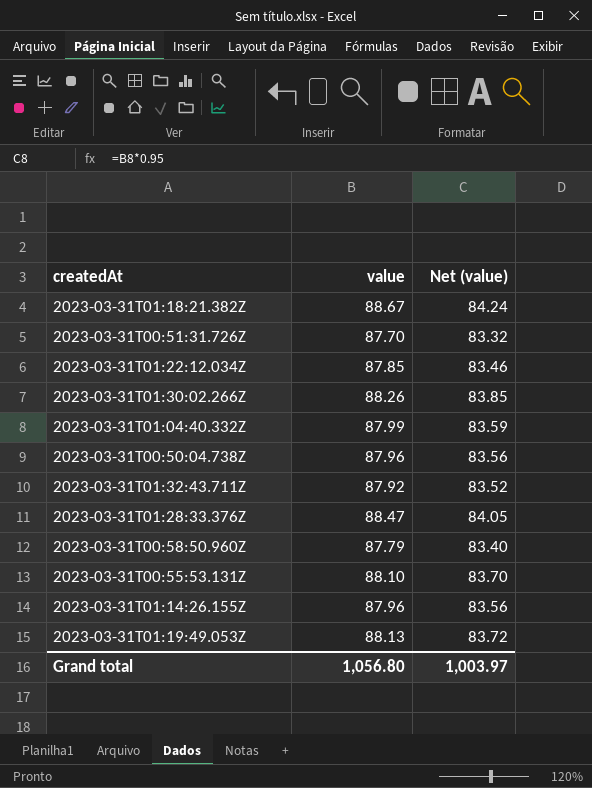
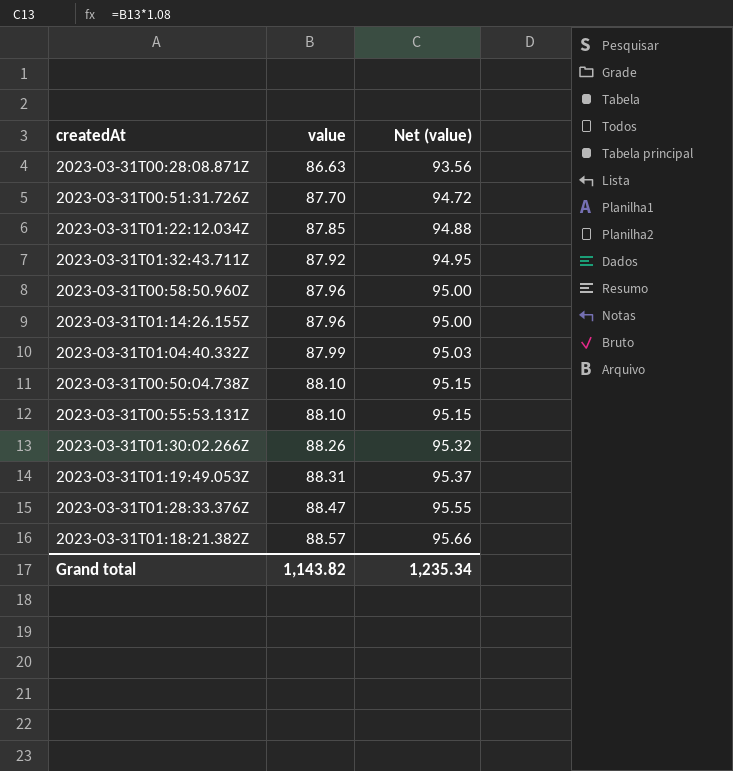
row order: none -> value ascending
column Net (value) | formula: [value] * 0.95 -> [value] * 1.08
row 2023-03-31T00:28:08.871Z: none -> 86.63 | 93.56
2023-03-31T00:58:50.960Z | value: 87.79 -> 87.96
2023-03-31T00:50:04.738Z | value: 87.96 -> 88.10
2023-03-31T01:19:49.053Z | value: 88.13 -> 88.31
2023-03-31T01:18:21.382Z | value: 88.67 -> 88.57
Grand total | value: 1,056.80 -> 1,143.82
Grand total | Net (value): 1,003.97 -> 1,235.34

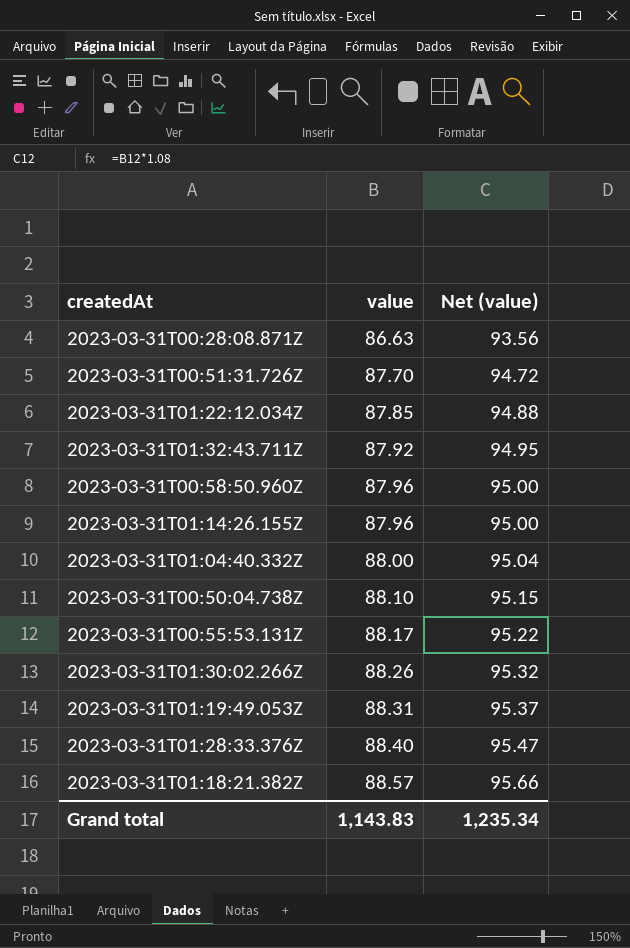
2023-03-31T01:04:40.332Z | value: 87.99 -> 88.00
2023-03-31T01:04:40.332Z | Net (value): 95.03 -> 95.04
2023-03-31T00:55:53.131Z | value: 88.10 -> 88.17
2023-03-31T00:55:53.131Z | Net (value): 95.15 -> 95.22
2023-03-31T01:28:33.376Z | value: 88.47 -> 88.40
2023-03-31T01:28:33.376Z | Net (value): 95.55 -> 95.47
Grand total | value: 1,143.82 -> 1,143.83

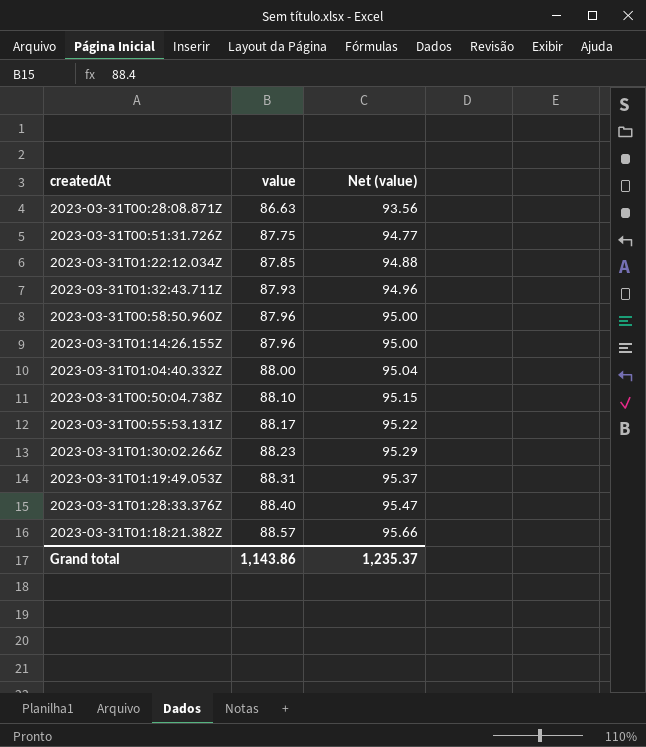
2023-03-31T00:51:31.726Z | value: 87.70 -> 87.75
2023-03-31T00:51:31.726Z | Net (value): 94.72 -> 94.77
2023-03-31T01:32:43.711Z | value: 87.92 -> 87.93
2023-03-31T01:32:43.711Z | Net (value): 94.95 -> 94.96
2023-03-31T01:30:02.266Z | value: 88.26 -> 88.23
2023-03-31T01:30:02.266Z | Net (value): 95.32 -> 95.29
Grand total | value: 1,143.83 -> 1,143.86
Grand total | Net (value): 1,235.34 -> 1,235.37

